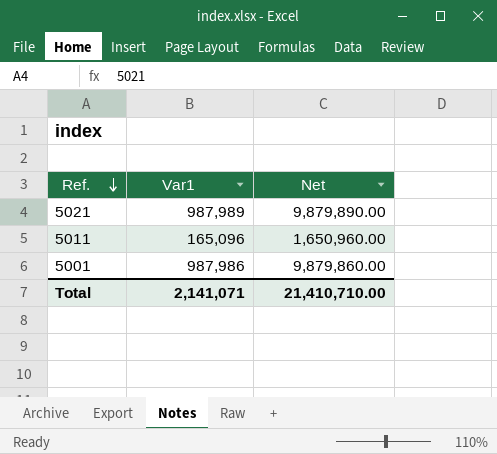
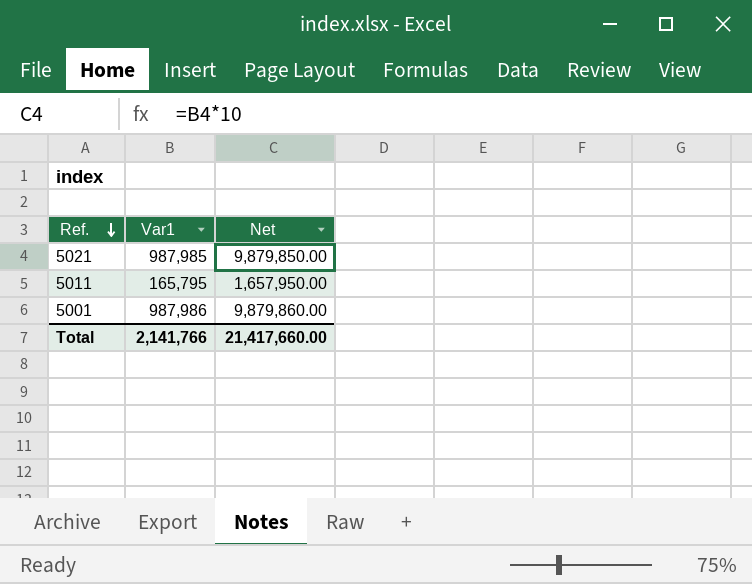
5021 | Var1: 987,989 -> 987,985
5021 | Net: 9,879,890.00 -> 9,879,850.00
5011 | Var1: 165,096 -> 165,795
5011 | Net: 1,650,960.00 -> 1,657,950.00
Total | Var1: 2,141,071 -> 2,141,766
Total | Net: 21,410,710.00 -> 21,417,660.00

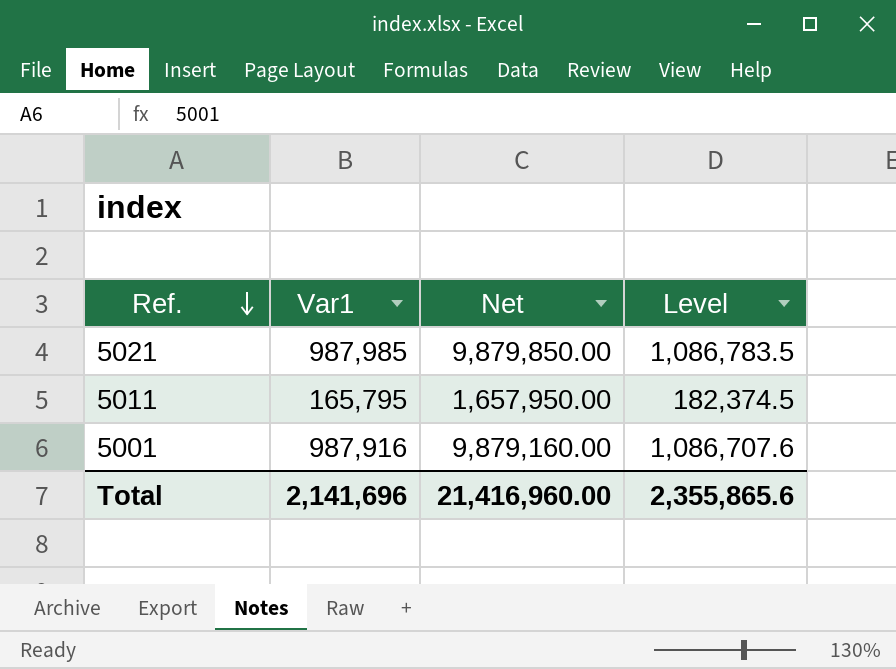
column Level | formula: none -> [Var1] * 1.1
5001 | Var1: 987,986 -> 987,916
5001 | Net: 9,879,860.00 -> 9,879,160.00
Total | Var1: 2,141,766 -> 2,141,696
Total | Net: 21,417,660.00 -> 21,416,960.00

